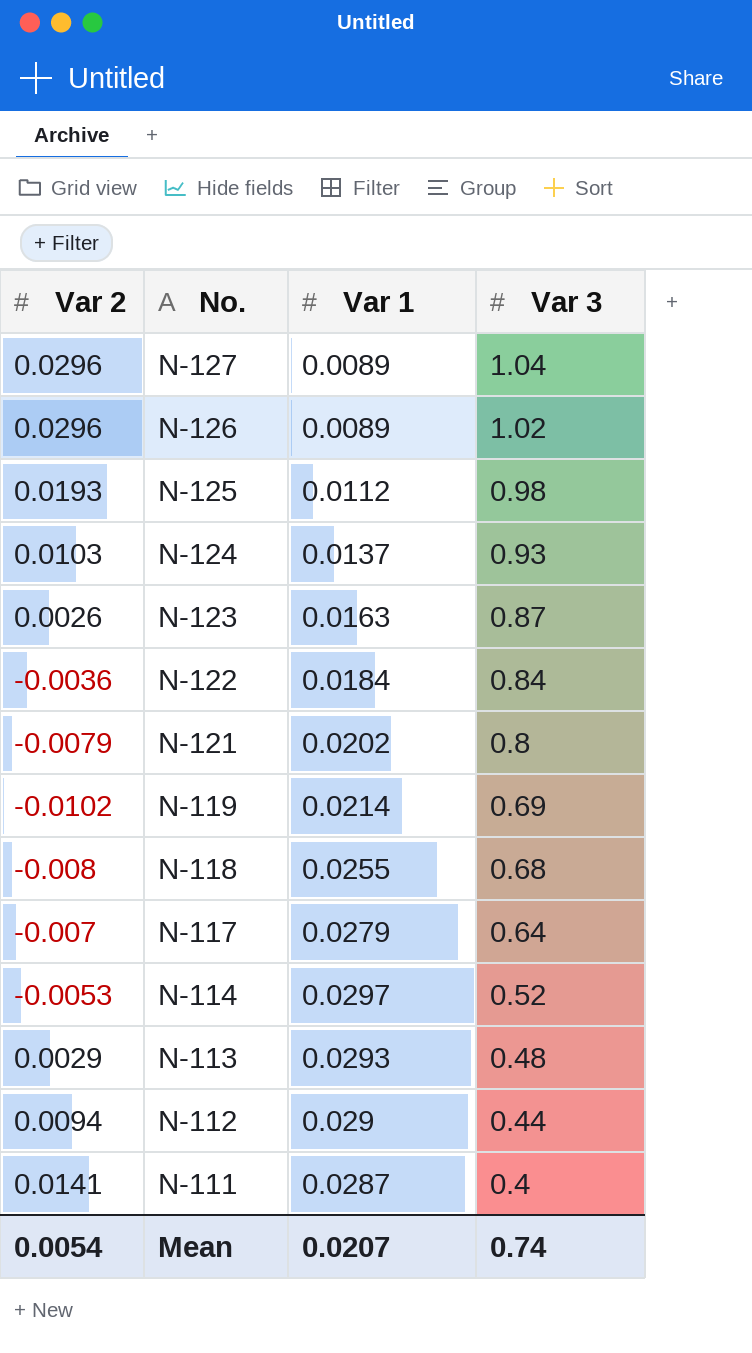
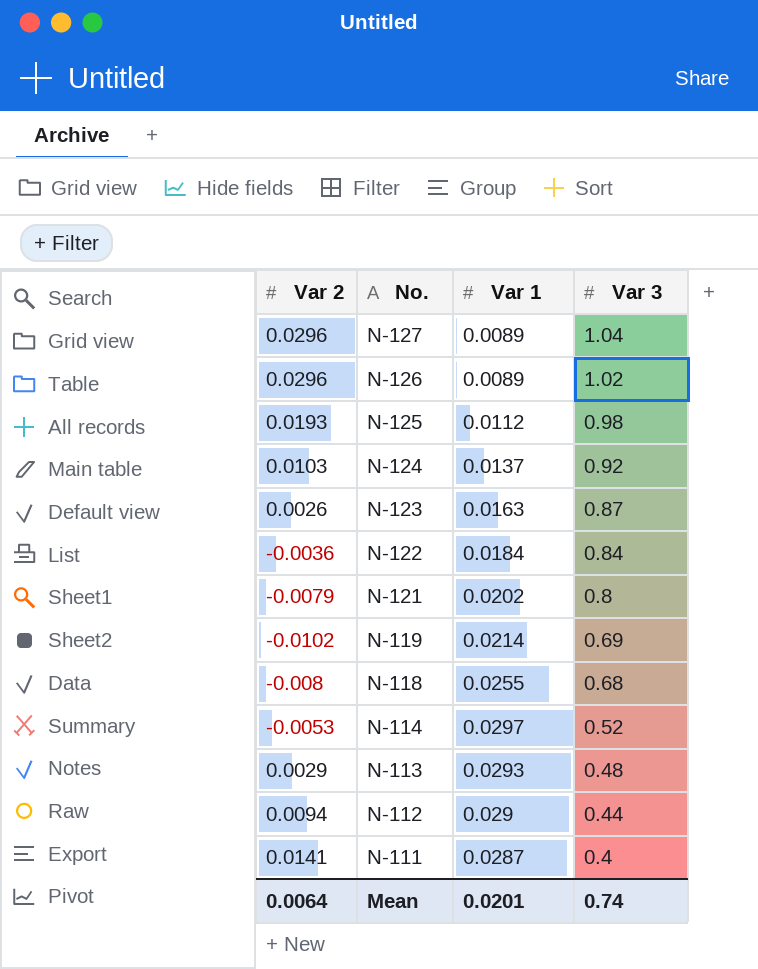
row N-117: -0.007 | 0.0279 | 0.64 -> none
N-124 | Var 3: 0.93 -> 0.92
Mean | Var 2: 0.0054 -> 0.0064
Mean | Var 1: 0.0207 -> 0.0201

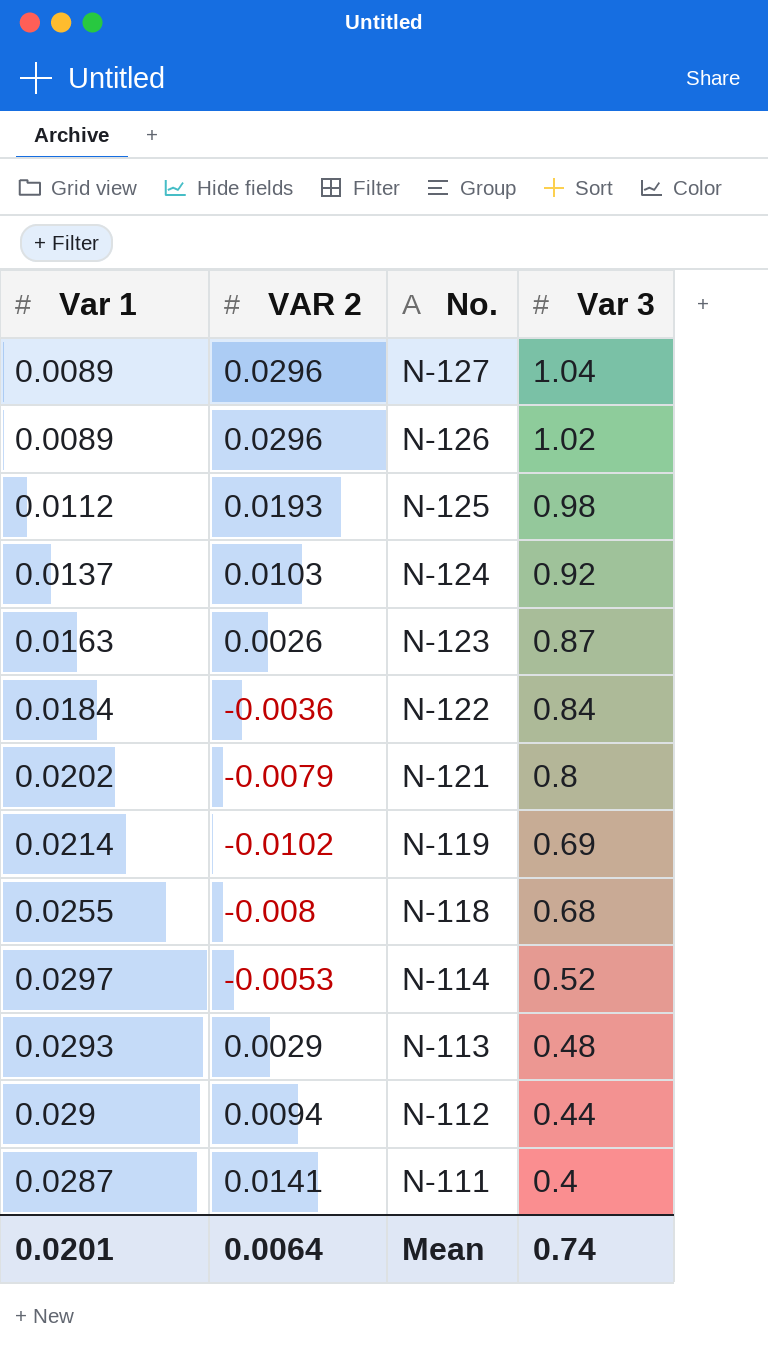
column Var 1 | position: 3 -> 1
column name: Var 2 -> VAR 2

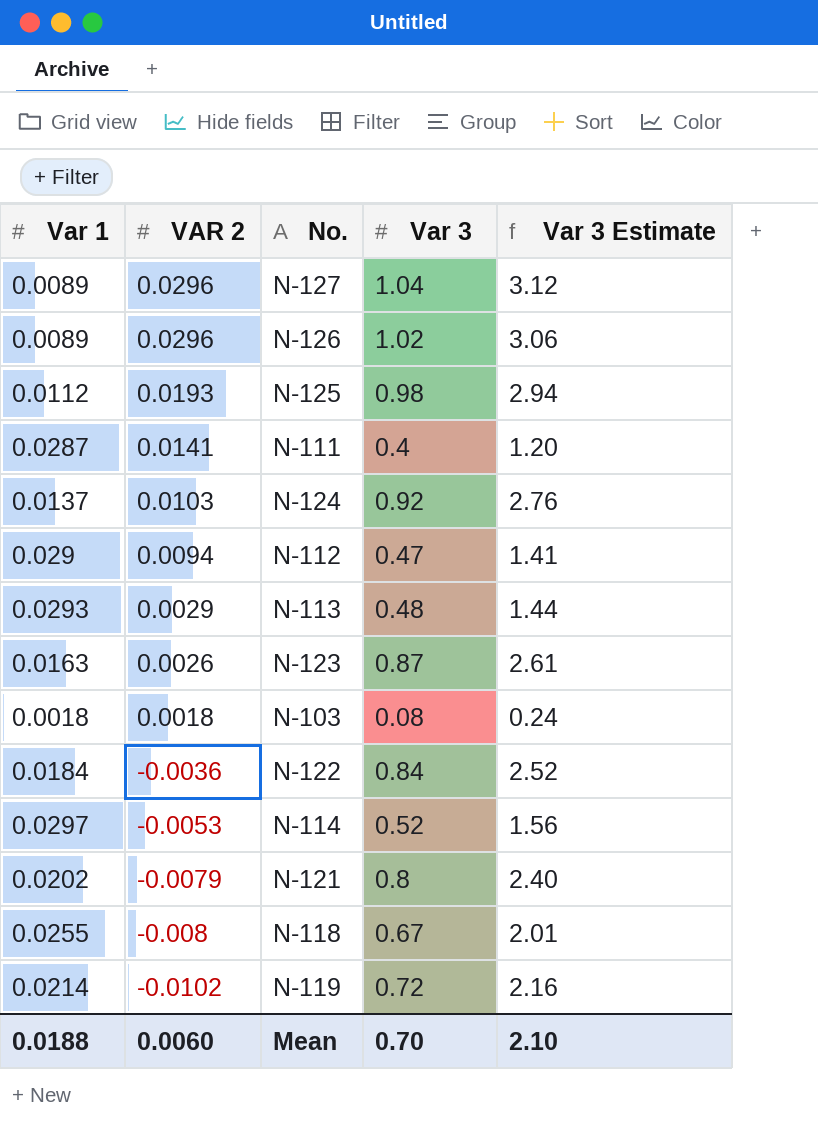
row order: No. descending -> VAR 2 descending
column Var 3 Estimate | formula: none -> [Var 3] * 3
N-112 | Var 3: 0.44 -> 0.47
row N-103: none -> 0.0018 | 0.0018 | 0.08 | 0.24
N-118 | Var 3: 0.68 -> 0.67
N-119 | Var 3: 0.69 -> 0.72
Mean | Var 1: 0.0201 -> 0.0188
Mean | VAR 2: 0.0064 -> 0.0060
Mean | Var 3: 0.74 -> 0.70

